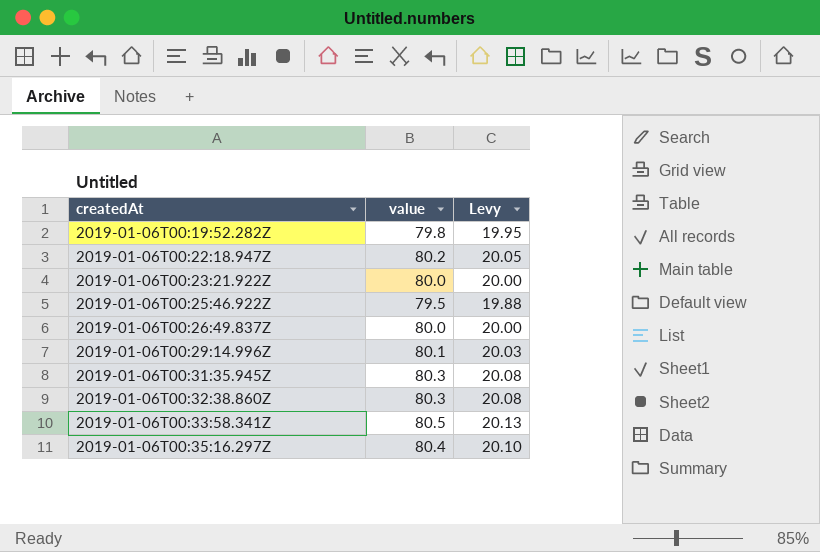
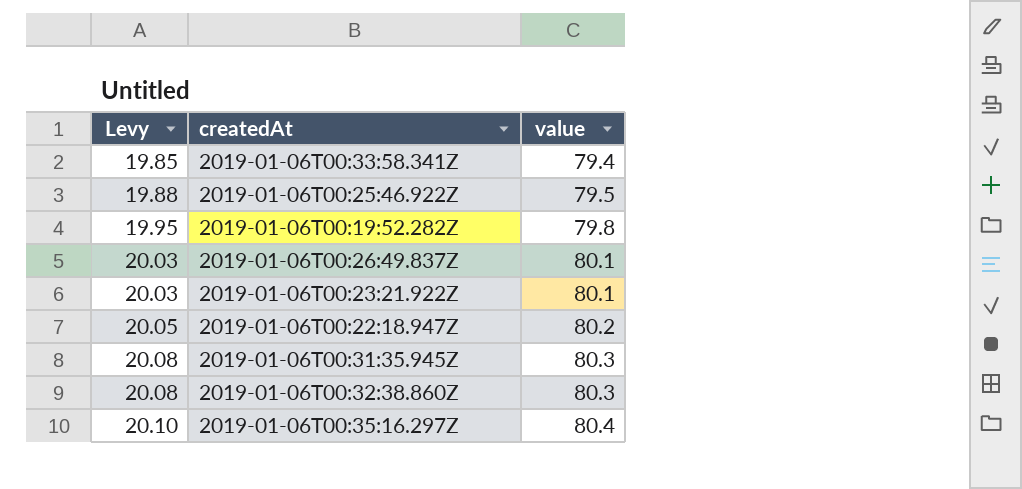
row order: createdAt ascending -> Levy ascending
column Levy | position: 3 -> 1
row 2019-01-06T00:29:14.996Z: 80.1 | 20.03 -> none
2019-01-06T00:33:58.341Z | Levy: 20.13 -> 19.85
2019-01-06T00:33:58.341Z | value: 80.5 -> 79.4
2019-01-06T00:26:49.837Z | Levy: 20.00 -> 20.03
2019-01-06T00:26:49.837Z | value: 80.0 -> 80.1
2019-01-06T00:23:21.922Z | Levy: 20.00 -> 20.03
2019-01-06T00:23:21.922Z | value: 80.0 -> 80.1

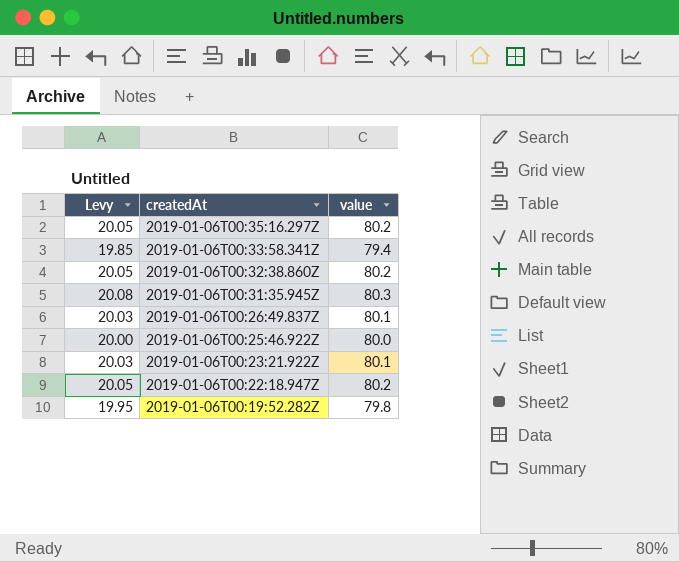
row order: Levy ascending -> createdAt descending
2019-01-06T00:35:16.297Z | Levy: 20.10 -> 20.05
2019-01-06T00:35:16.297Z | value: 80.4 -> 80.2
2019-01-06T00:32:38.860Z | Levy: 20.08 -> 20.05
2019-01-06T00:32:38.860Z | value: 80.3 -> 80.2
2019-01-06T00:25:46.922Z | Levy: 19.88 -> 20.00
2019-01-06T00:25:46.922Z | value: 79.5 -> 80.0

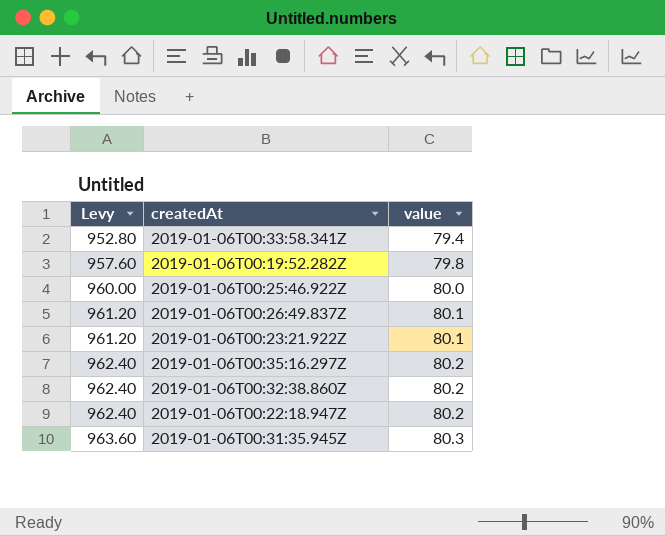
row order: createdAt descending -> Levy ascending
column Levy | formula: [value] * 0.25 -> [value] * 12

